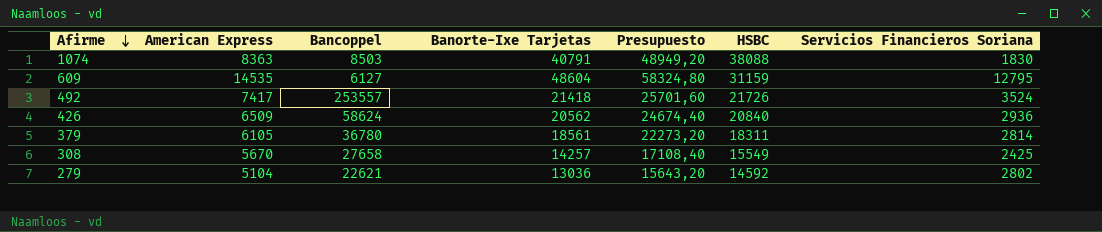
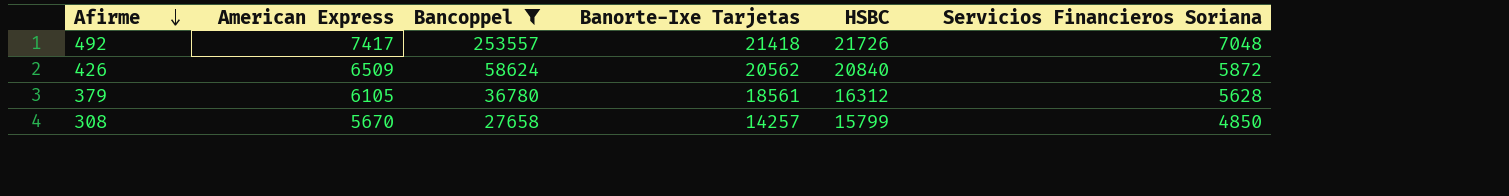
filter: none -> Bancoppel >= 27658
column Presupuesto | formula: [Banorte-Ixe Tarjetas] * 1,2 -> none
492 | Servicios Financieros Soriana: 3524 -> 7048
426 | Servicios Financieros Soriana: 2936 -> 5872
379 | HSBC: 18311 -> 16312
379 | Servicios Financieros Soriana: 2814 -> 5628
308 | HSBC: 15549 -> 15799
308 | Servicios Financieros Soriana: 2425 -> 4850

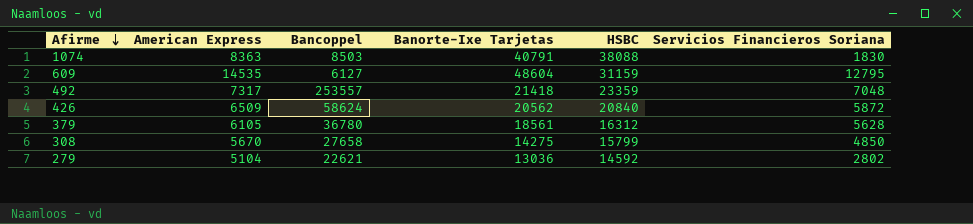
filter: Bancoppel >= 27658 -> none
492 | American Express: 7417 -> 7317
492 | HSBC: 21726 -> 23359
308 | Banorte-Ixe Tarjetas: 14257 -> 14275

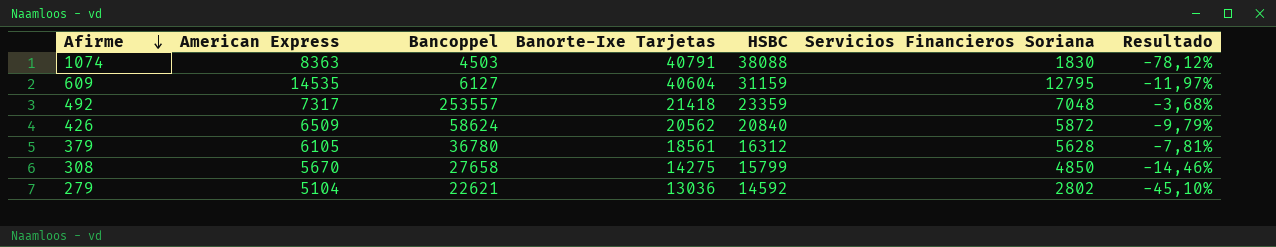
column Resultado | formula: none -> ([Servicios Financieros Soriana] - [American Express]) / [American Express]
1074 | Bancoppel: 8503 -> 4503
609 | Banorte-Ixe Tarjetas: 48604 -> 40604

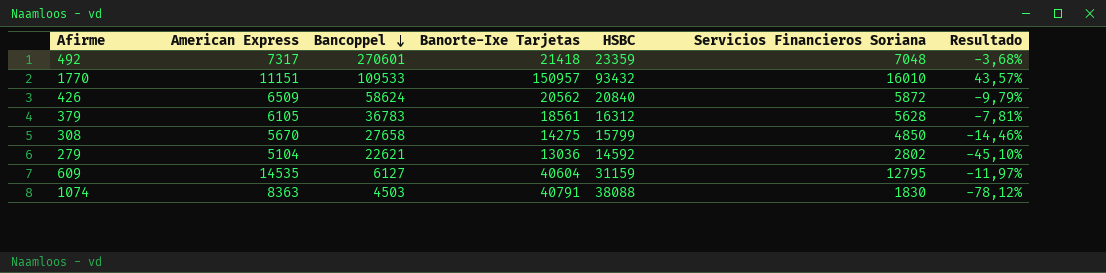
row order: Afirme descending -> Bancoppel descending
492 | Bancoppel: 253557 -> 270601
row 1770: none -> 11151 | 109533 | 150957 | 93432 | 16010 | 43,57%
379 | Bancoppel: 36780 -> 36783

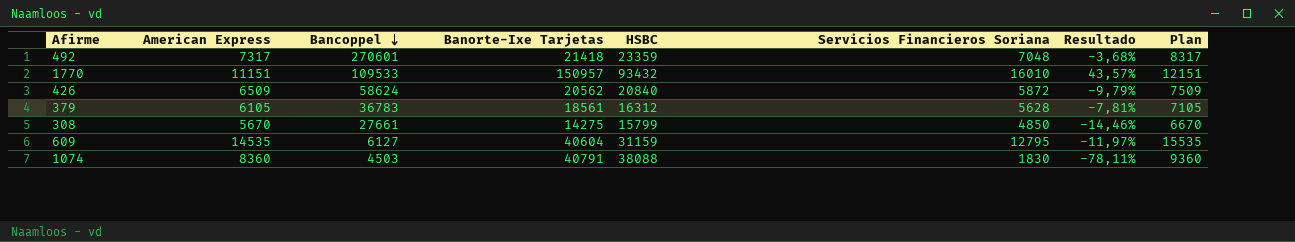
column Plan | formula: none -> [American Express] + 1000
row 279: 5104 | 22621 | 13036 | 14592 | 2802 | -45,10% -> none
308 | Bancoppel: 27658 -> 27661
1074 | American Express: 8363 -> 8360
1074 | Resultado: -78,12% -> -78,11%

